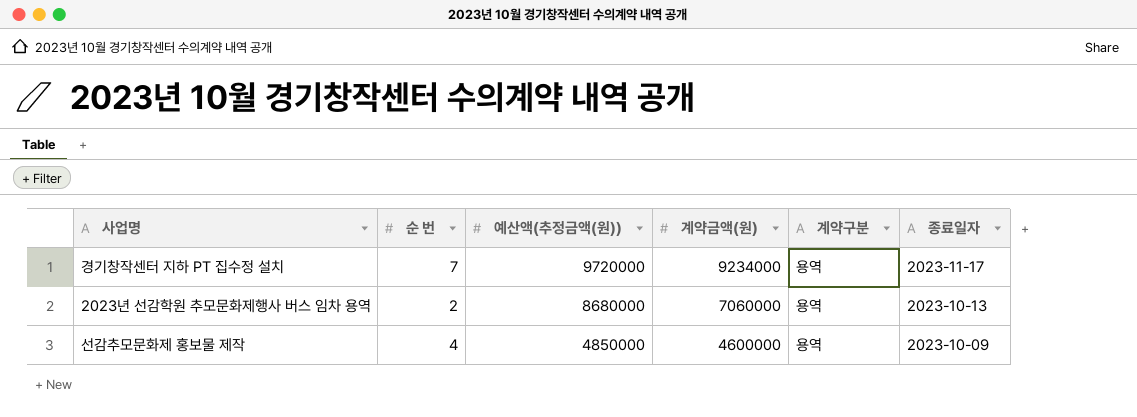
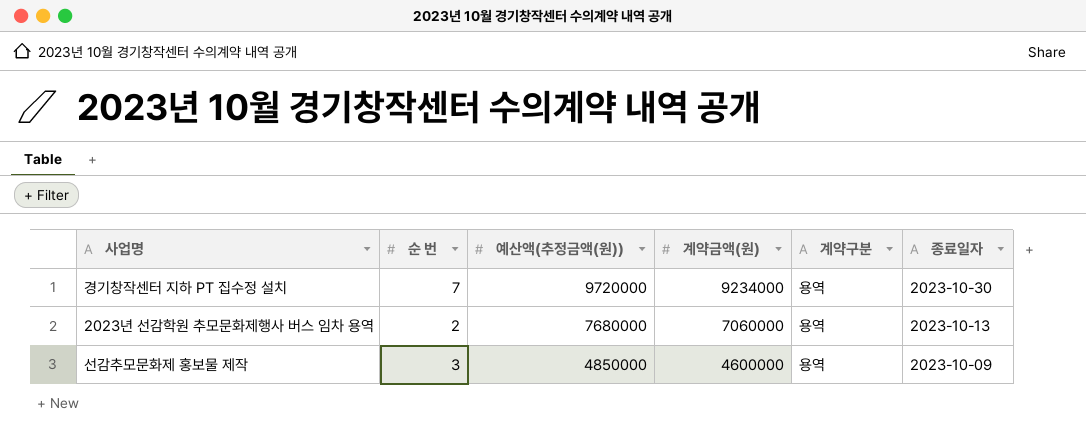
경기창작센터 지하 PT 집수정 설치 | 종료일자: 2023-11-17 -> 2023-10-30
2023년 선감학원 추모문화제행사 버스 임차 용역 | 예산액(추정금액(원)): 8680000 -> 7680000
선감추모문화제 홍보물 제작 | 순 번: 4 -> 3

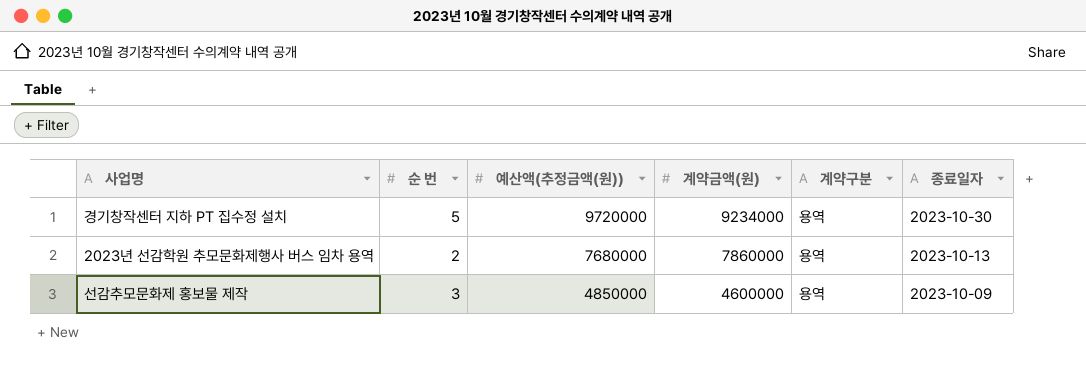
경기창작센터 지하 PT 집수정 설치 | 순 번: 7 -> 5
2023년 선감학원 추모문화제행사 버스 임차 용역 | 계약금액(원): 7060000 -> 7860000

